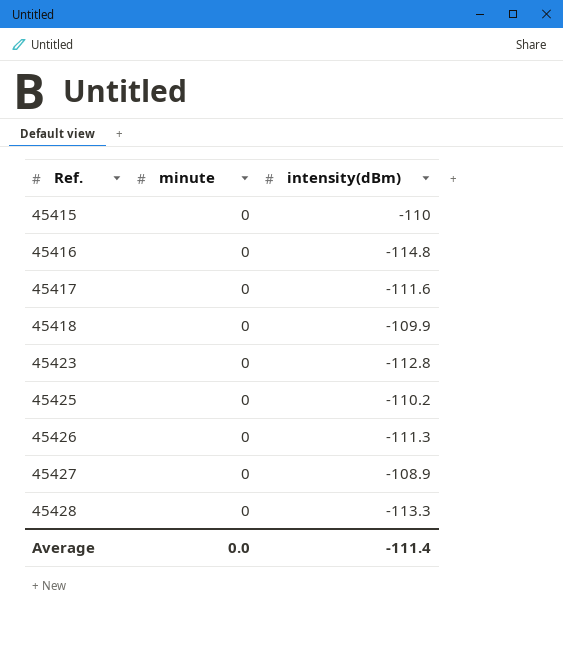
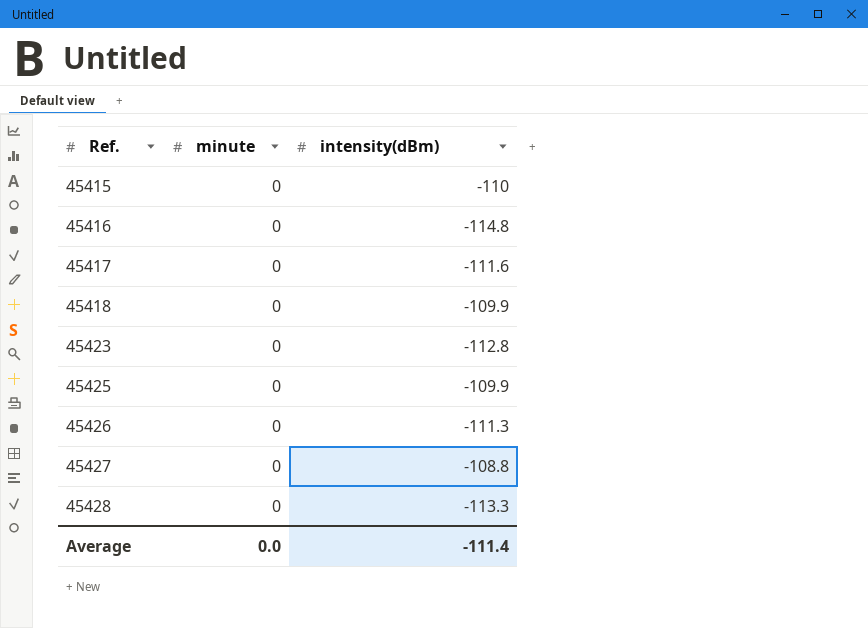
45425 | intensity(dBm): -110.2 -> -109.9
45427 | intensity(dBm): -108.9 -> -108.8

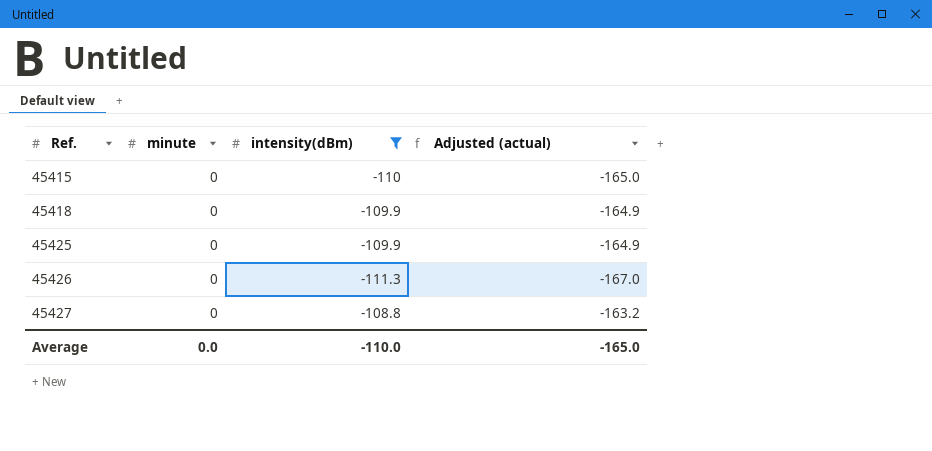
filter: none -> intensity(dBm) >= -111.3
column Adjusted (actual) | formula: none -> [intensity(dBm)] * 1.5
Average | intensity(dBm): -111.4 -> -110.0

